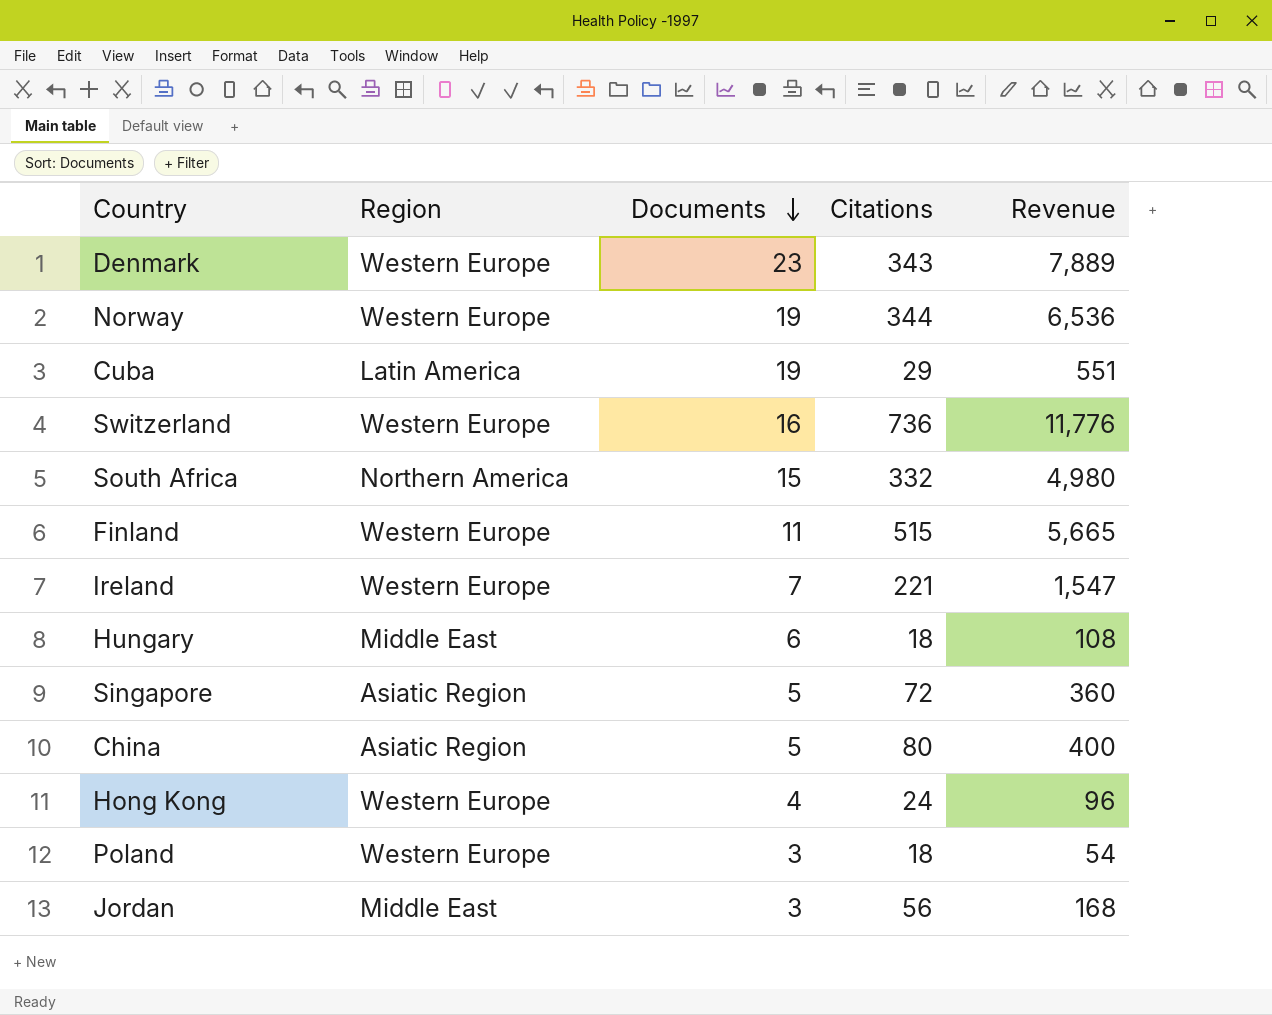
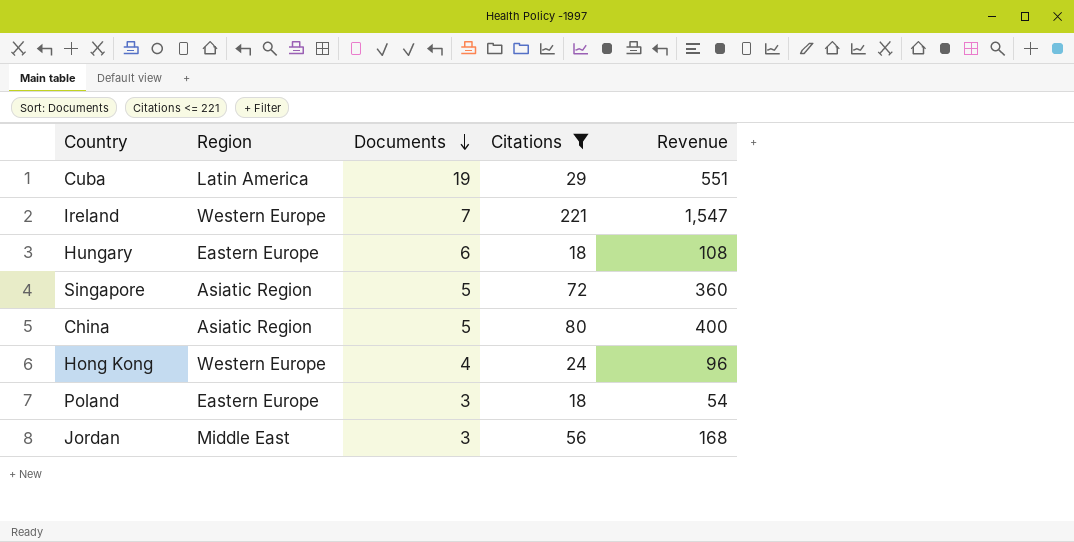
filter: none -> Citations <= 221
Hungary | Region: Middle East -> Eastern Europe
Poland | Region: Western Europe -> Eastern Europe

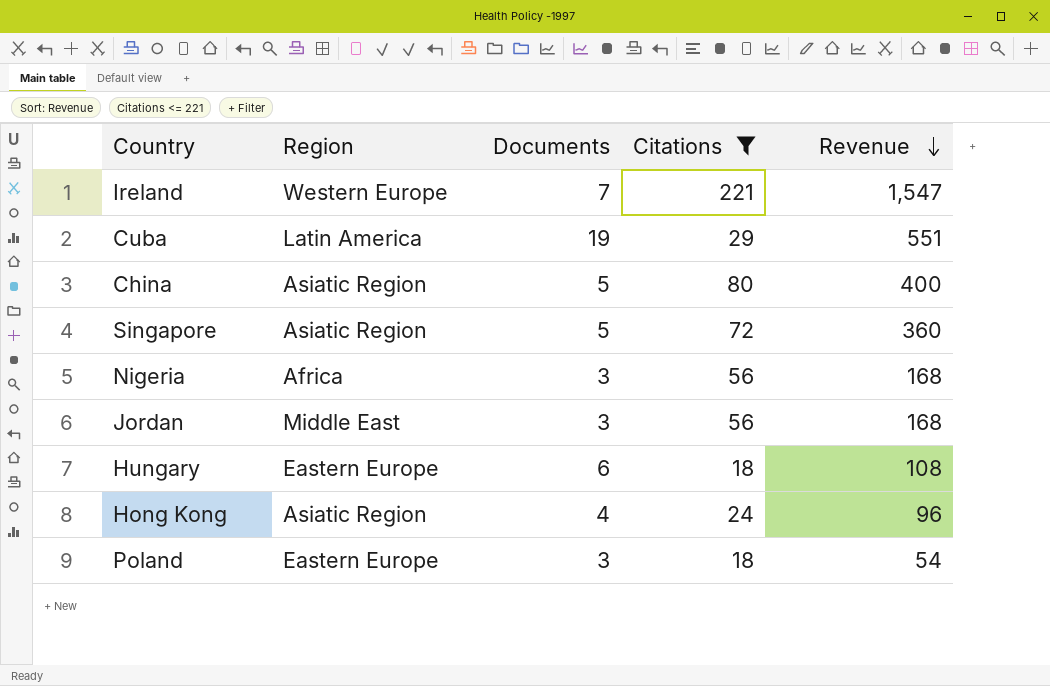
row order: Documents descending -> Revenue descending
row Nigeria: none -> Africa | 3 | 56 | 168
Hong Kong | Region: Western Europe -> Asiatic Region

